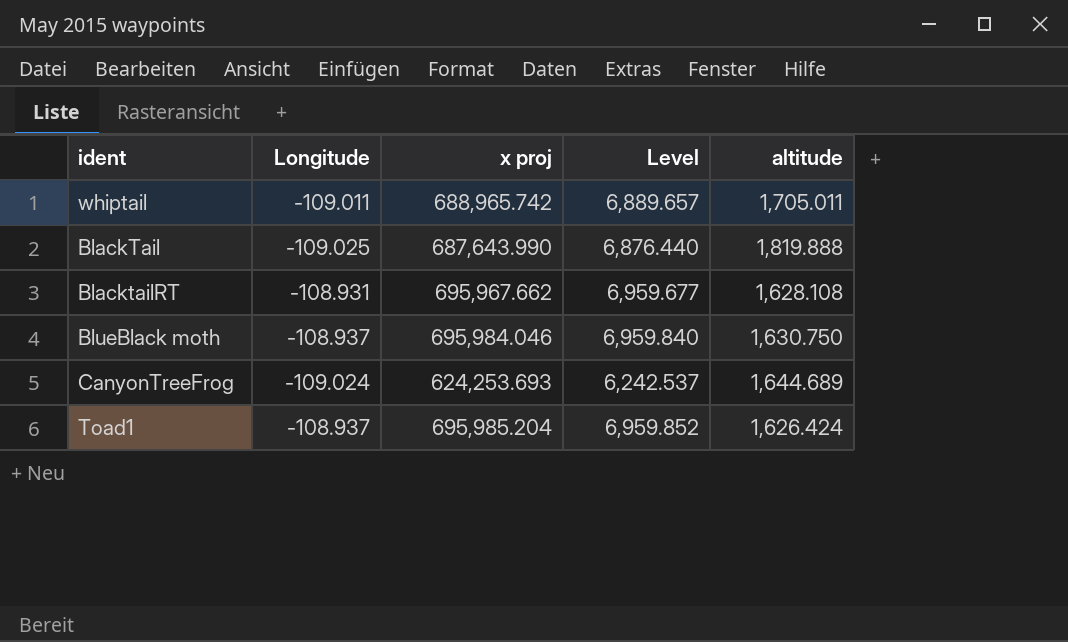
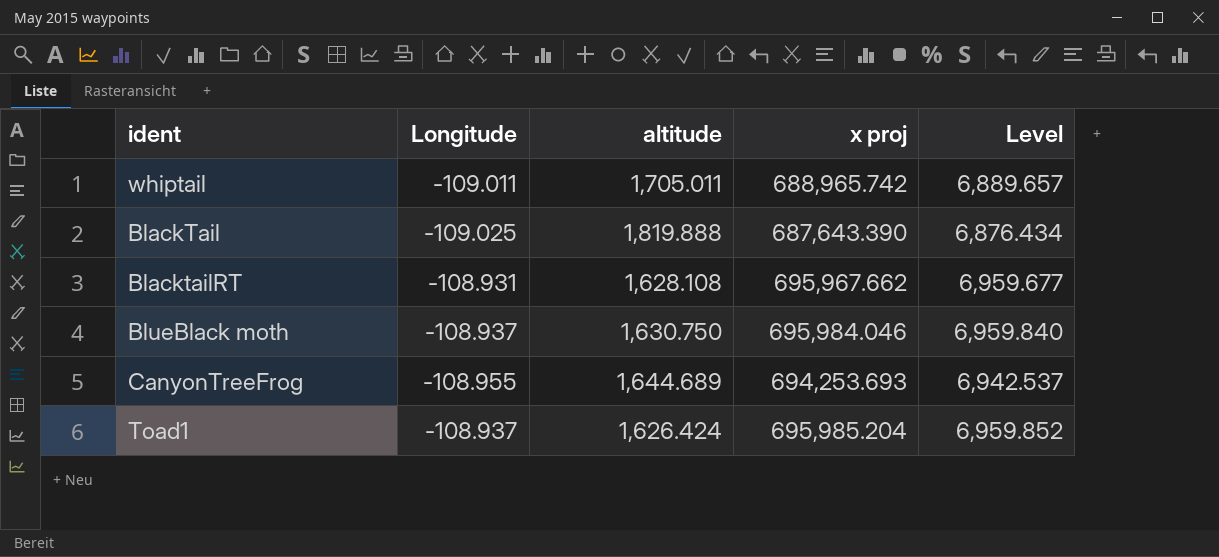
column altitude | position: 5 -> 3
BlackTail | x proj: 687,643.990 -> 687,643.390
BlackTail | Level: 6,876.440 -> 6,876.434
CanyonTreeFrog | Longitude: -109.024 -> -108.955
CanyonTreeFrog | x proj: 624,253.693 -> 694,253.693
CanyonTreeFrog | Level: 6,242.537 -> 6,942.537

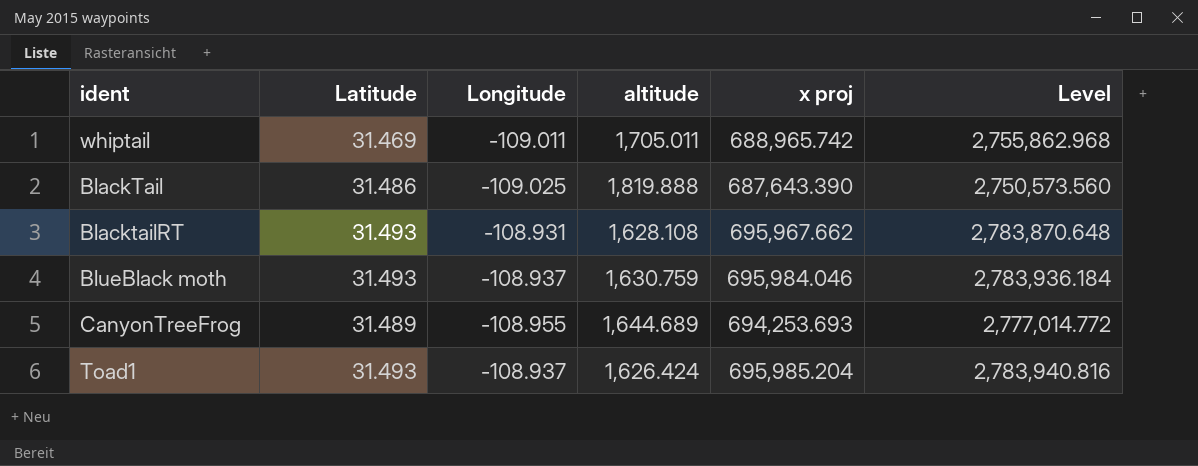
column Latitude | position: none -> 2
column Level | formula: [x proj] * 0.01 -> [x proj] * 4
BlueBlack moth | altitude: 1,630.750 -> 1,630.759

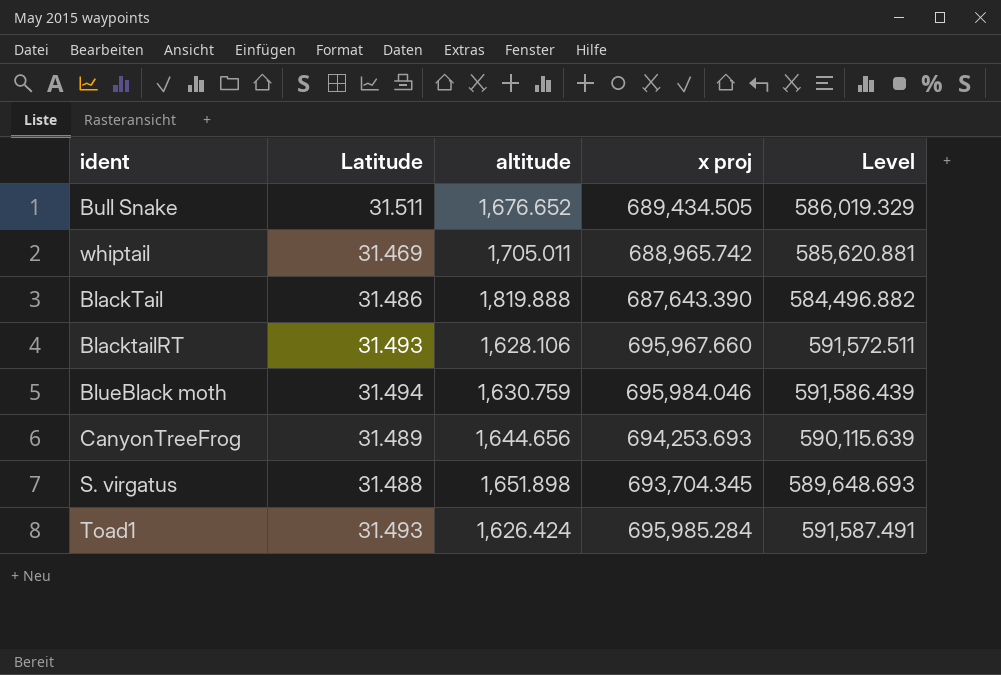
column Longitude | position: 3 -> none
column Level | formula: [x proj] * 4 -> [x proj] * 0.85
row Bull Snake: none -> 31.511 | 1,676.652 | 689,434.505 | 586,019.329
BlacktailRT | altitude: 1,628.108 -> 1,628.106
BlacktailRT | x proj: 695,967.662 -> 695,967.660
BlueBlack moth | Latitude: 31.493 -> 31.494
CanyonTreeFrog | altitude: 1,644.689 -> 1,644.656
row S. virgatus: none -> 31.488 | 1,651.898 | 693,704.345 | 589,648.693
Toad1 | x proj: 695,985.204 -> 695,985.284

